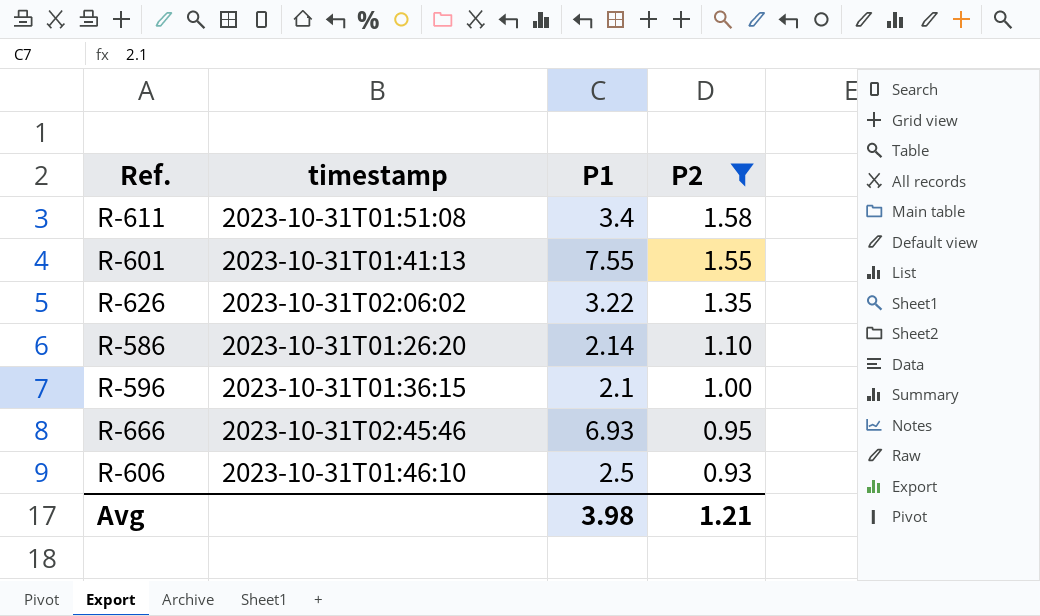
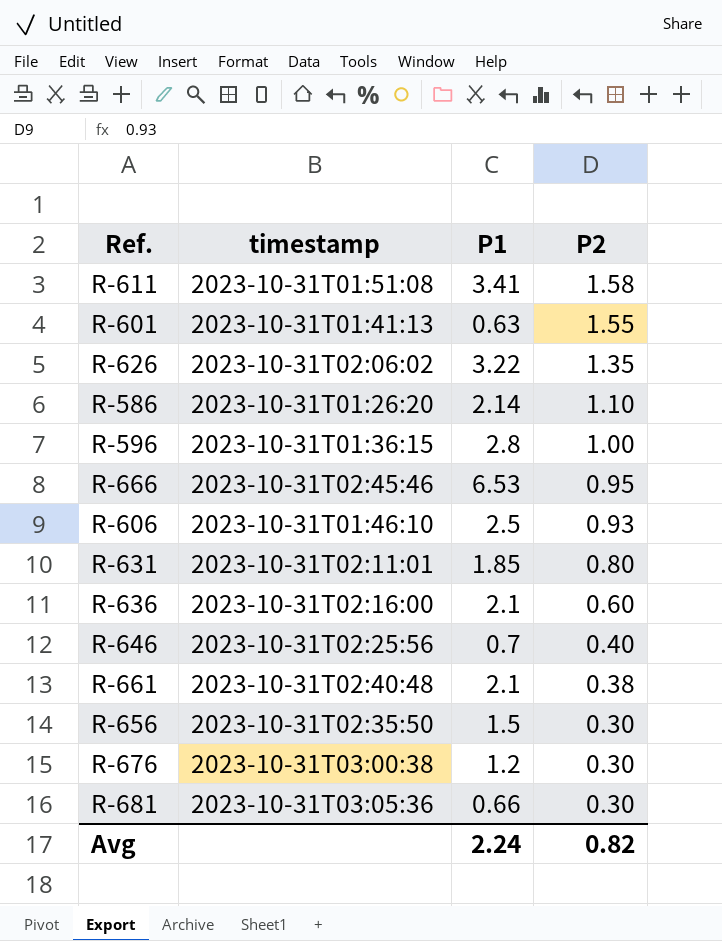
filter: P2 >= 0.93 -> none
R-611 | P1: 3.4 -> 3.41
R-601 | P1: 7.55 -> 0.63
R-596 | P1: 2.1 -> 2.8
R-666 | P1: 6.93 -> 6.53
Avg | P1: 3.98 -> 2.24
Avg | P2: 1.21 -> 0.82

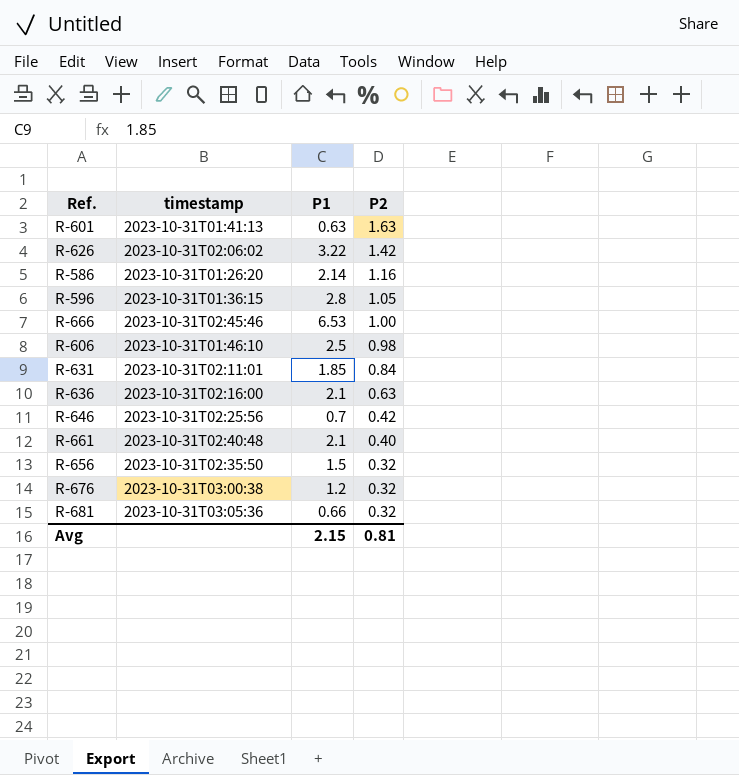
row R-611: 2023-10-31T01:51:08 | 3.41 | 1.58 -> none
R-601 | P2: 1.55 -> 1.63
R-626 | P2: 1.35 -> 1.42
R-586 | P2: 1.10 -> 1.16
R-596 | P2: 1.00 -> 1.05
R-666 | P2: 0.95 -> 1.00
R-606 | P2: 0.93 -> 0.98
R-631 | P2: 0.80 -> 0.84
R-636 | P2: 0.60 -> 0.63
R-646 | P2: 0.40 -> 0.42
R-661 | P2: 0.38 -> 0.40
R-656 | P2: 0.30 -> 0.32
R-676 | P2: 0.30 -> 0.32
R-681 | P2: 0.30 -> 0.32
Avg | P1: 2.24 -> 2.15
Avg | P2: 0.82 -> 0.81

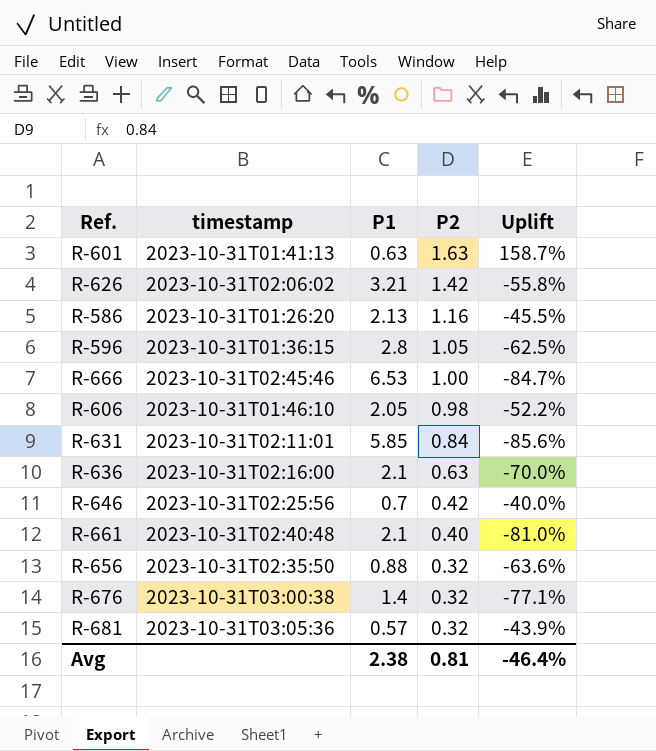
column Uplift | formula: none -> ([P2] - [P1]) / [P1]
R-626 | P1: 3.22 -> 3.21
R-586 | P1: 2.14 -> 2.13
R-606 | P1: 2.5 -> 2.05
R-631 | P1: 1.85 -> 5.85
R-656 | P1: 1.5 -> 0.88
R-676 | P1: 1.2 -> 1.4
R-681 | P1: 0.66 -> 0.57
Avg | P1: 2.15 -> 2.38

